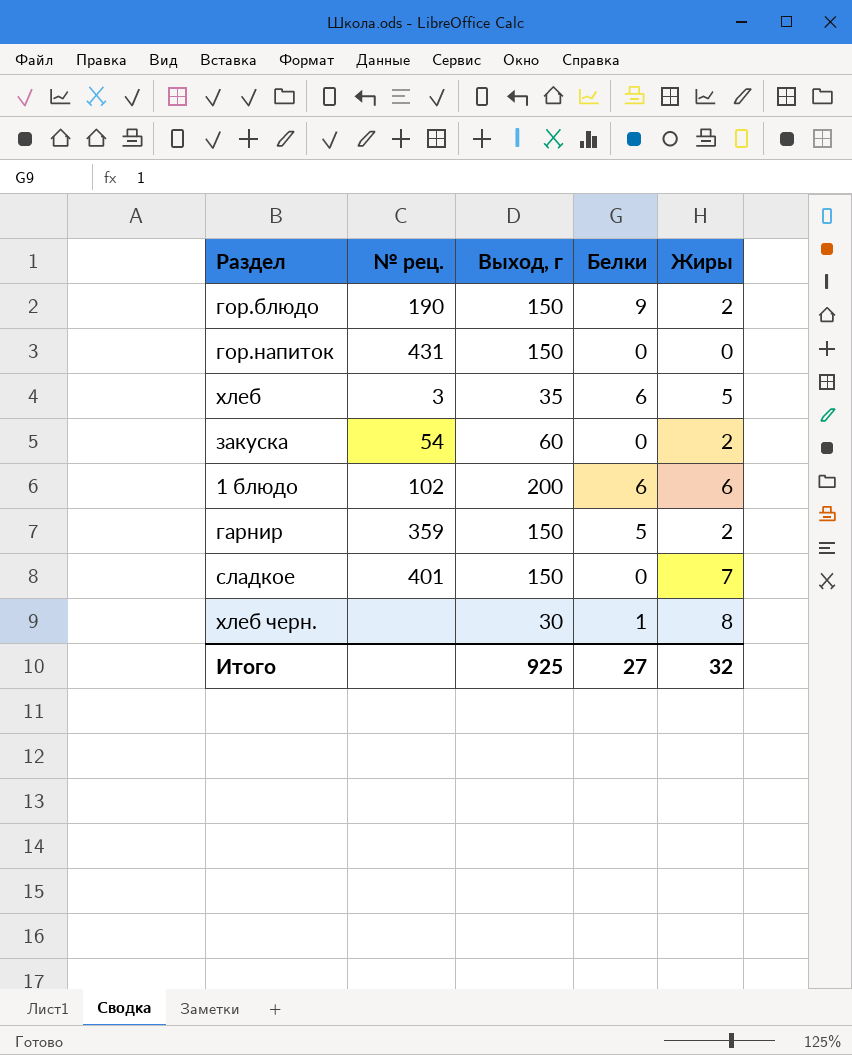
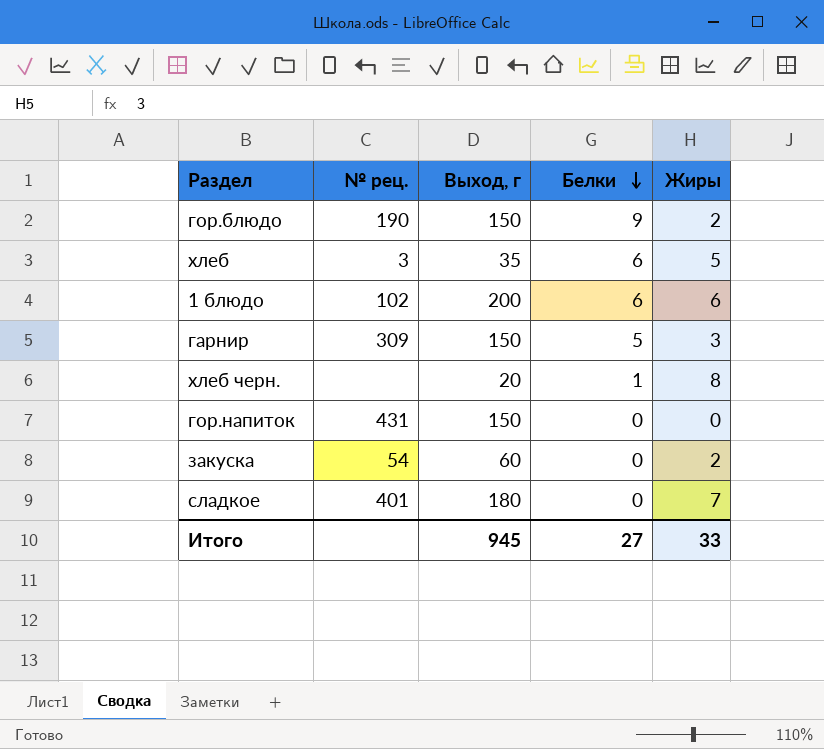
row order: none -> Белки descending
гарнир | № рец.: 359 -> 309
гарнир | Жиры: 2 -> 3
хлеб черн. | Выход, г: 30 -> 20
сладкое | Выход, г: 150 -> 180
Итого | Выход, г: 925 -> 945
Итого | Жиры: 32 -> 33

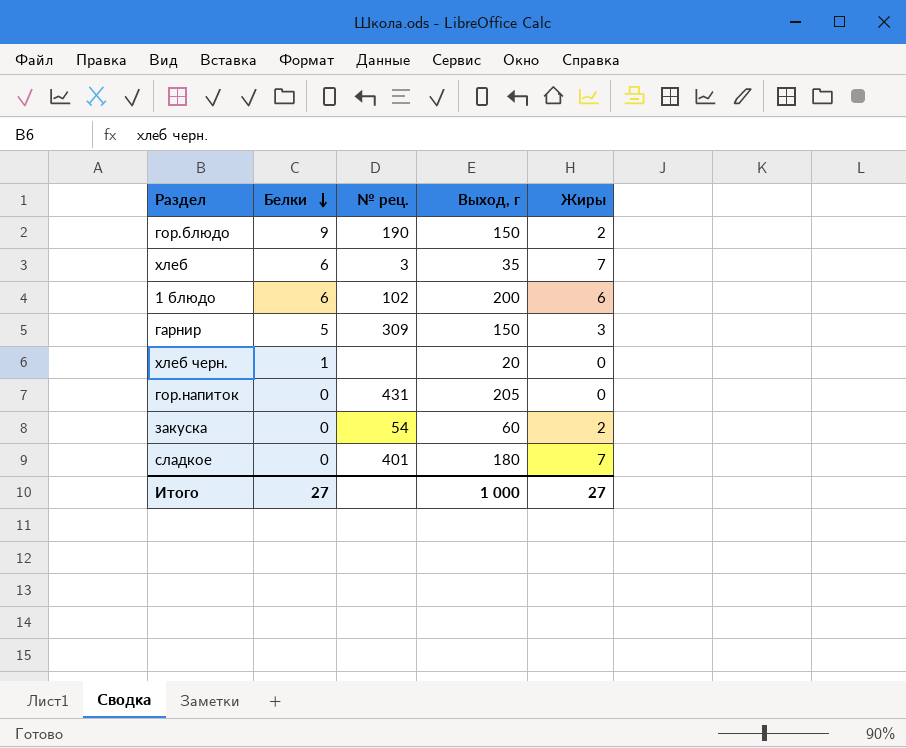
column Белки | position: 4 -> 2
хлеб | Жиры: 5 -> 7
хлеб черн. | Жиры: 8 -> 0
гор.напиток | Выход, г: 150 -> 205
Итого | Выход, г: 945 -> 1 000
Итого | Жиры: 33 -> 27

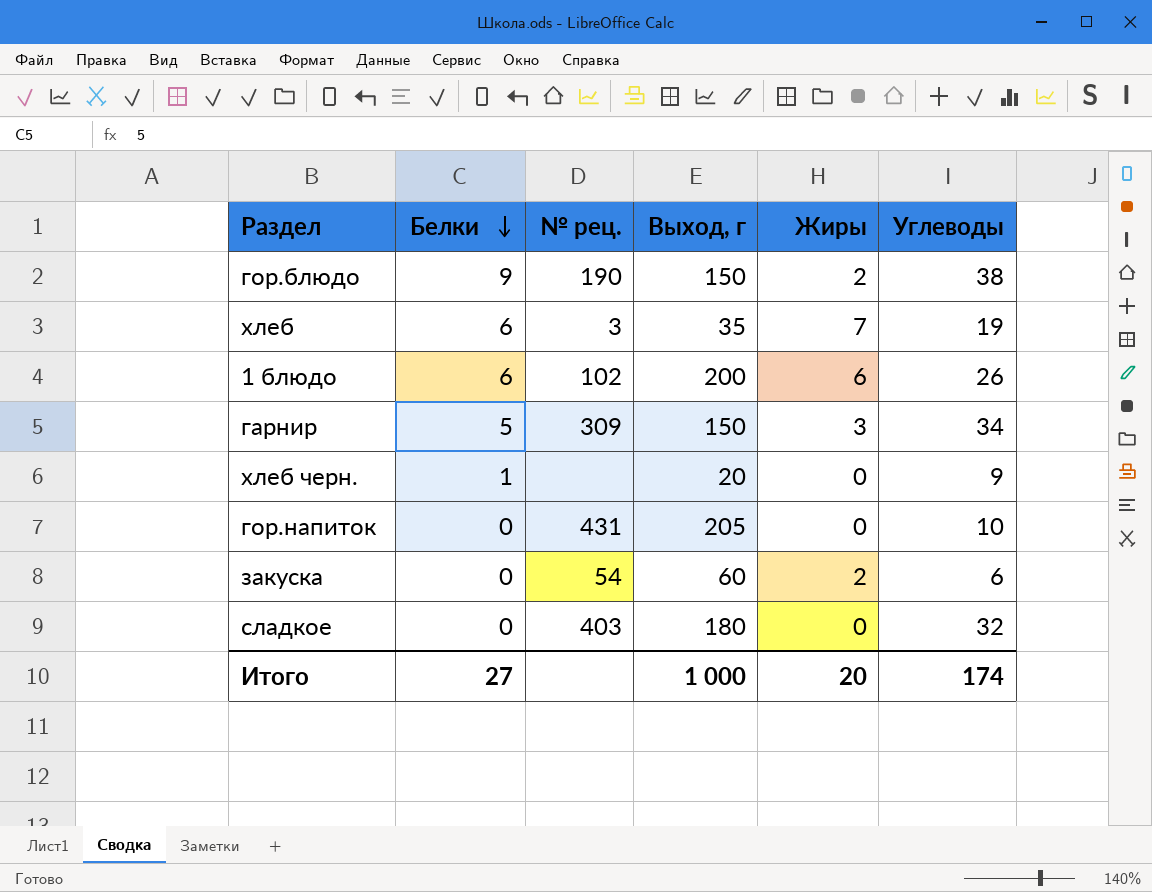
column Углеводы | position: none -> 6
сладкое | № рец.: 401 -> 403
сладкое | Жиры: 7 -> 0
Итого | Жиры: 27 -> 20

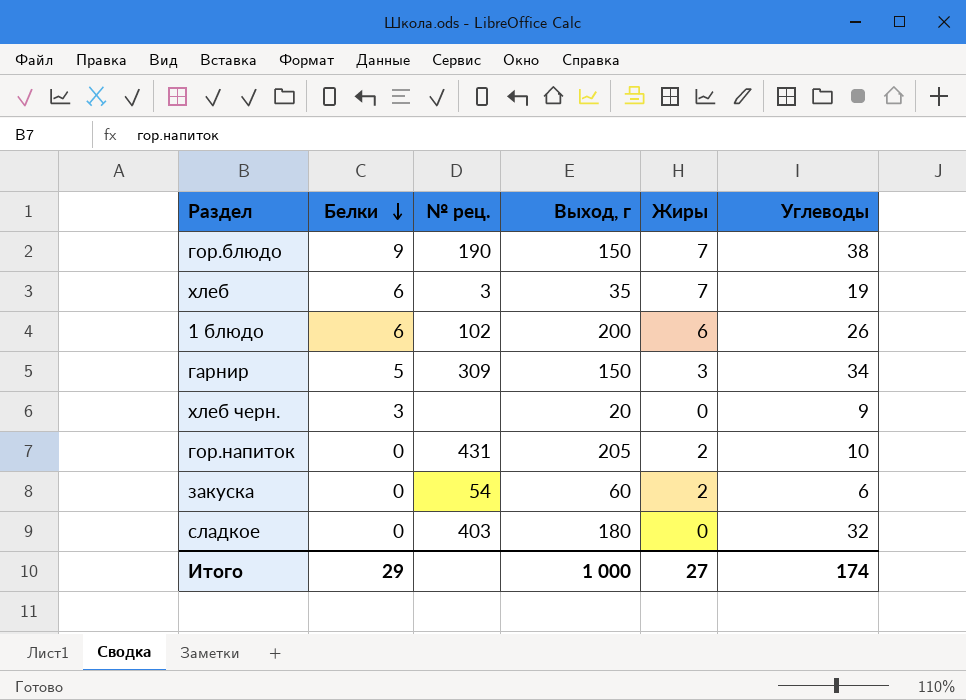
гор.блюдо | Жиры: 2 -> 7
хлеб черн. | Белки: 1 -> 3
гор.напиток | Жиры: 0 -> 2
Итого | Белки: 27 -> 29
Итого | Жиры: 20 -> 27

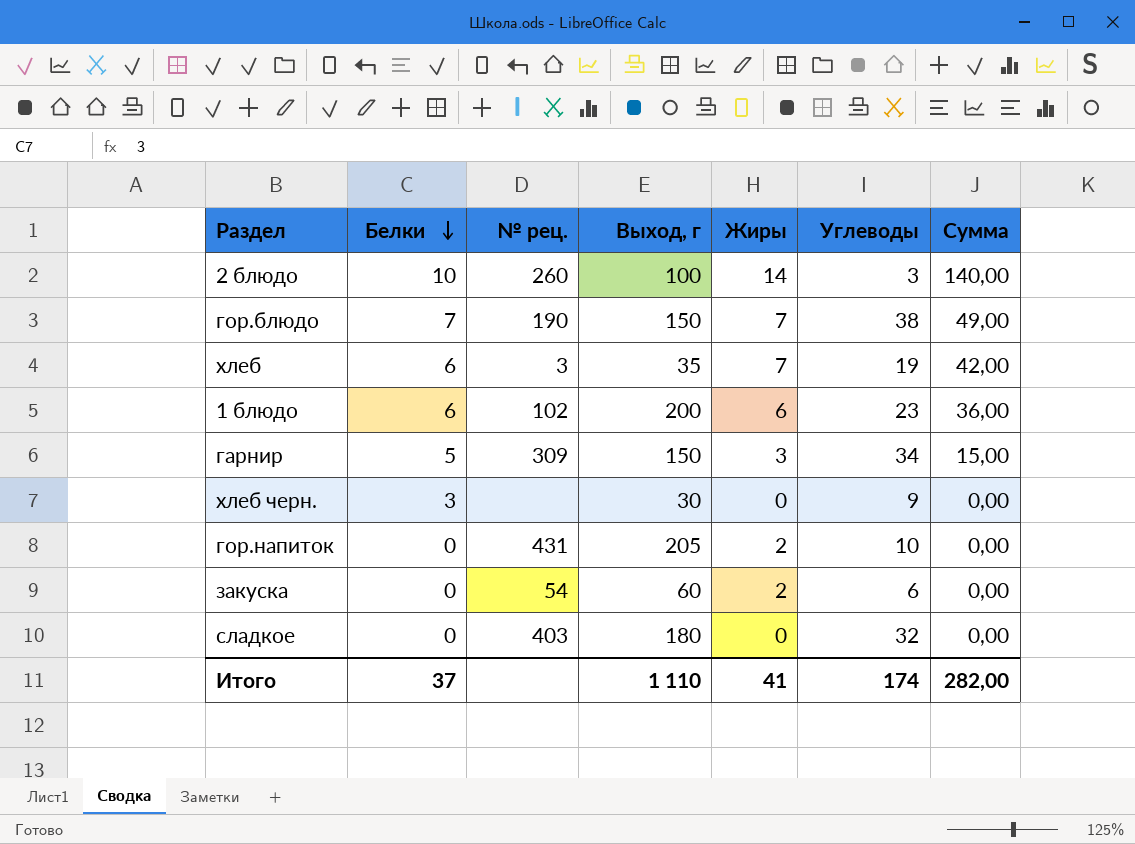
column Сумма | formula: none -> [Белки] * [Жиры]
row 2 блюдо: none -> 10 | 260 | 100 | 14 | 3 | 140,00
гор.блюдо | Белки: 9 -> 7
1 блюдо | Углеводы: 26 -> 23
хлеб черн. | Выход, г: 20 -> 30
Итого | Белки: 29 -> 37
Итого | Выход, г: 1 000 -> 1 110
Итого | Жиры: 27 -> 41

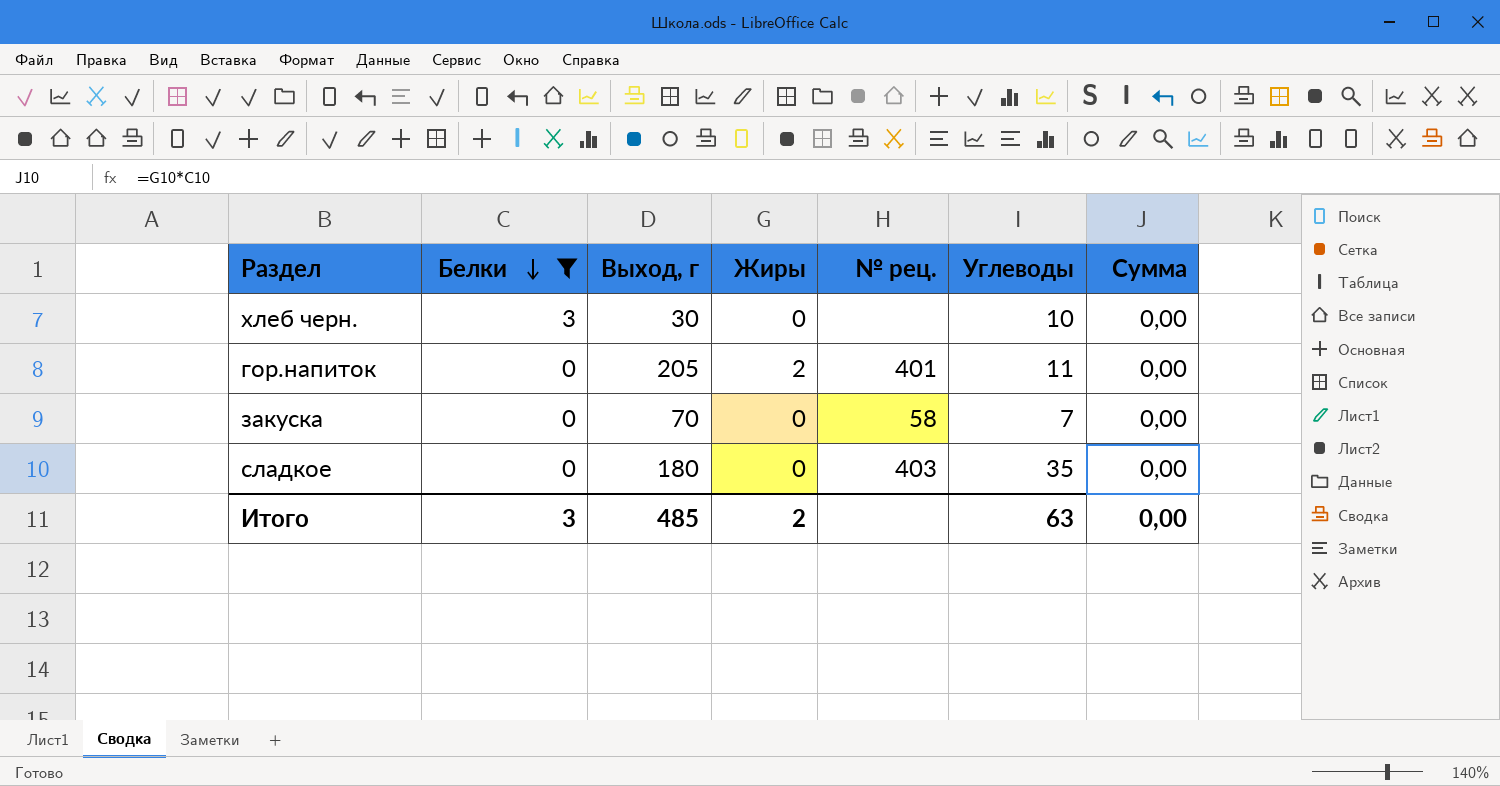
filter: none -> Белки <= 3
column № рец. | position: 3 -> 5
хлеб черн. | Углеводы: 9 -> 10
гор.напиток | № рец.: 431 -> 401
гор.напиток | Углеводы: 10 -> 11
закуска | Выход, г: 60 -> 70
закуска | Жиры: 2 -> 0
закуска | № рец.: 54 -> 58
закуска | Углеводы: 6 -> 7
сладкое | Углеводы: 32 -> 35
Итого | Белки: 37 -> 3
Итого | Выход, г: 1 110 -> 485
Итого | Жиры: 41 -> 2
Итого | Углеводы: 174 -> 63
Итого | Сумма: 282,00 -> 0,00

